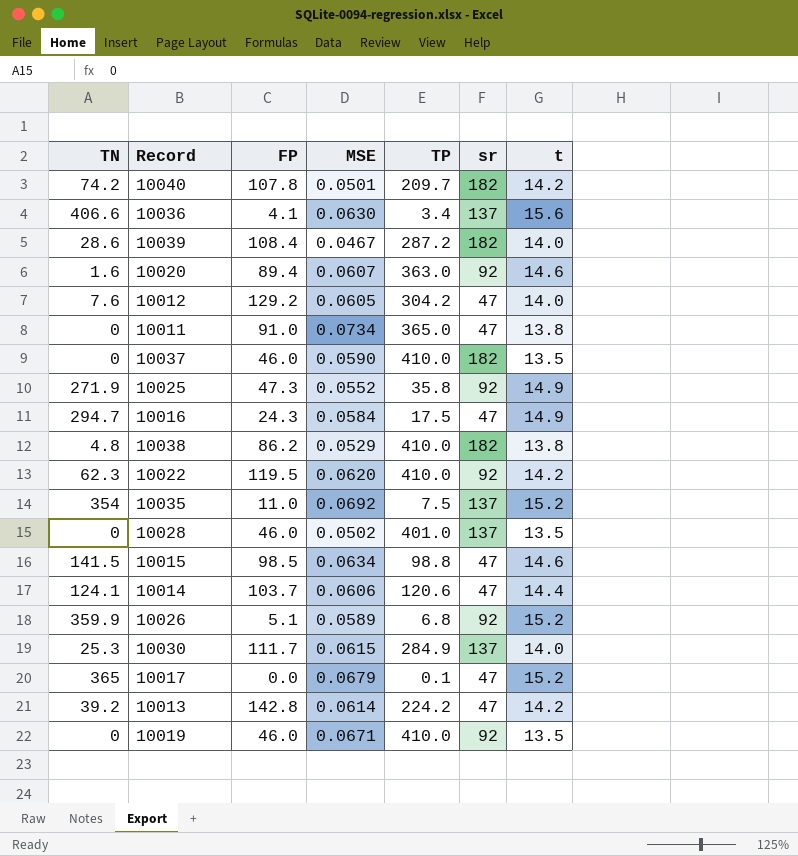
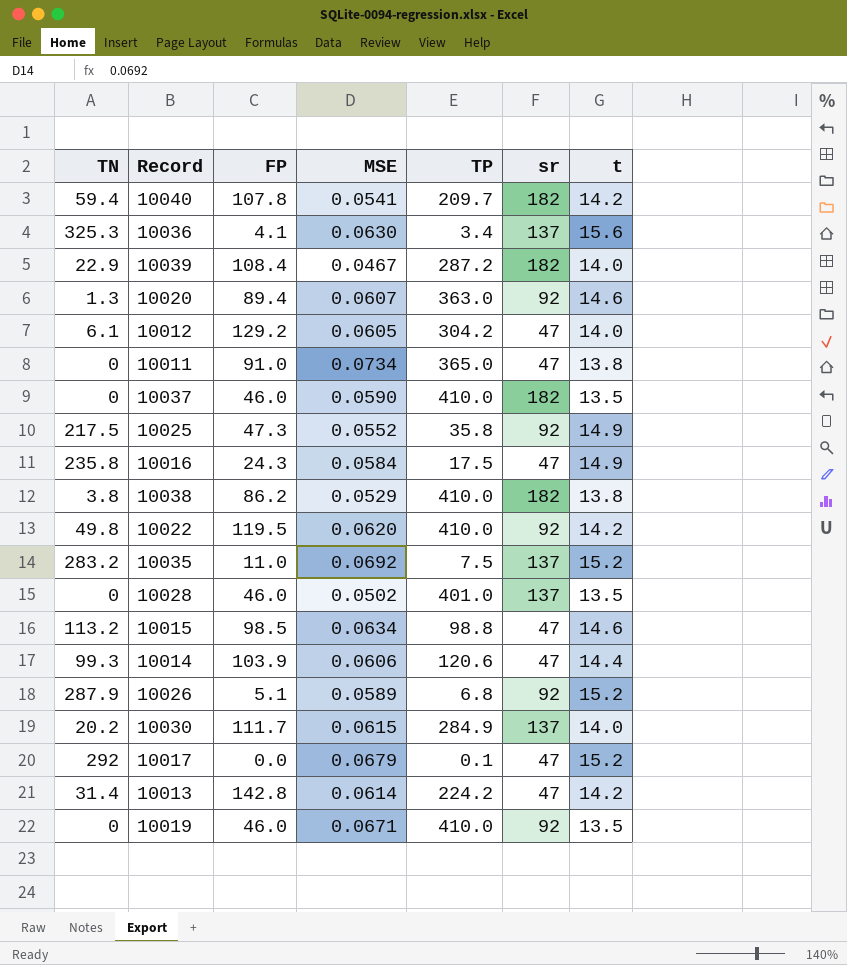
10040 | TN: 74.2 -> 59.4
10040 | MSE: 0.0501 -> 0.0541
10036 | TN: 406.6 -> 325.3
10039 | TN: 28.6 -> 22.9
10020 | TN: 1.6 -> 1.3
10012 | TN: 7.6 -> 6.1
10025 | TN: 271.9 -> 217.5
10016 | TN: 294.7 -> 235.8
10038 | TN: 4.8 -> 3.8
10022 | TN: 62.3 -> 49.8
10035 | TN: 354 -> 283.2
10015 | TN: 141.5 -> 113.2
10014 | TN: 124.1 -> 99.3
10014 | FP: 103.7 -> 103.9
10026 | TN: 359.9 -> 287.9
10030 | TN: 25.3 -> 20.2
10017 | TN: 365 -> 292
10013 | TN: 39.2 -> 31.4

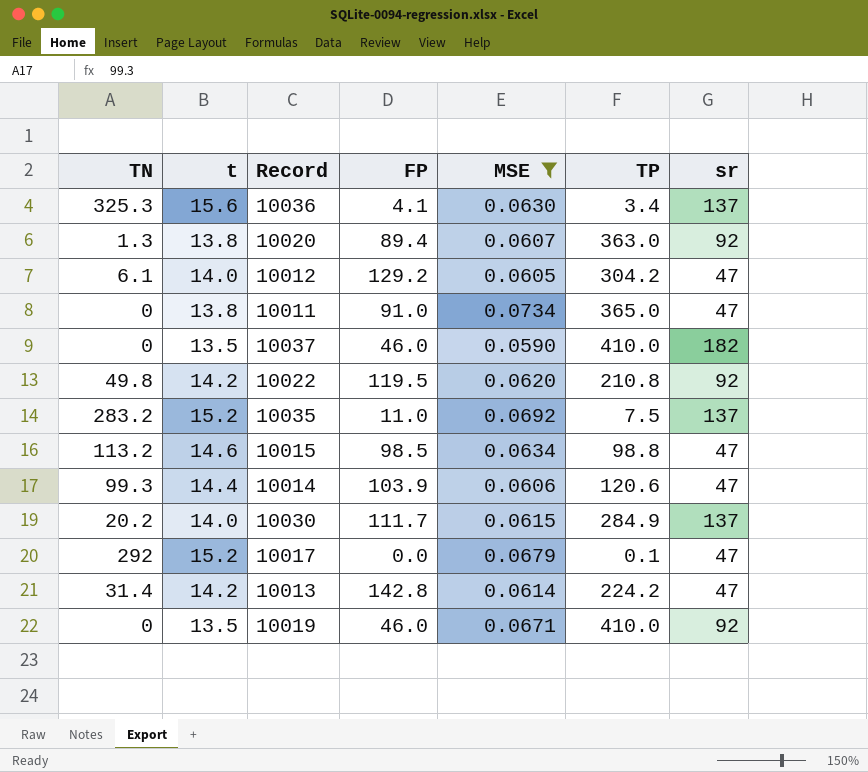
filter: none -> MSE >= 0.0590
column t | position: 7 -> 2
10020 | t: 14.6 -> 13.8
10022 | TP: 410.0 -> 210.8

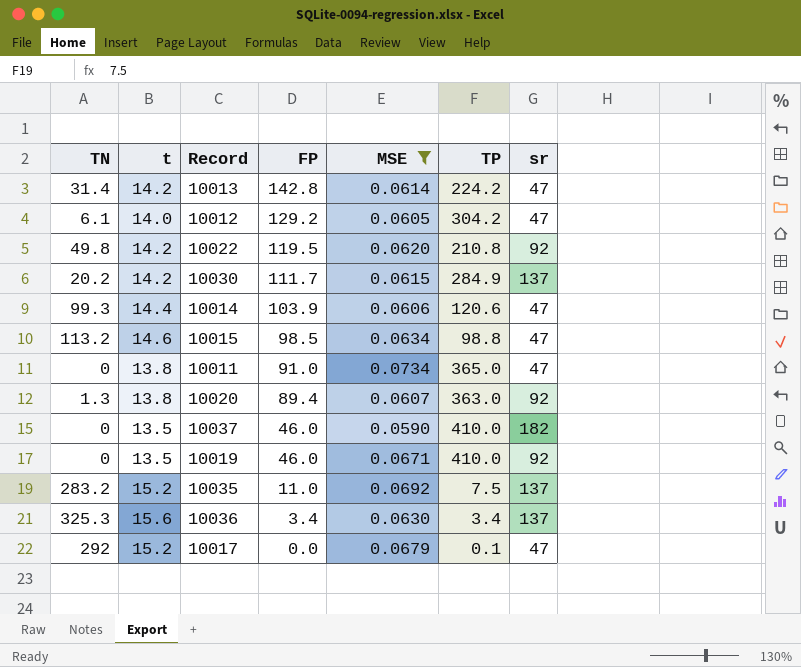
row order: none -> FP descending
10030 | t: 14.0 -> 14.2
10036 | FP: 4.1 -> 3.4

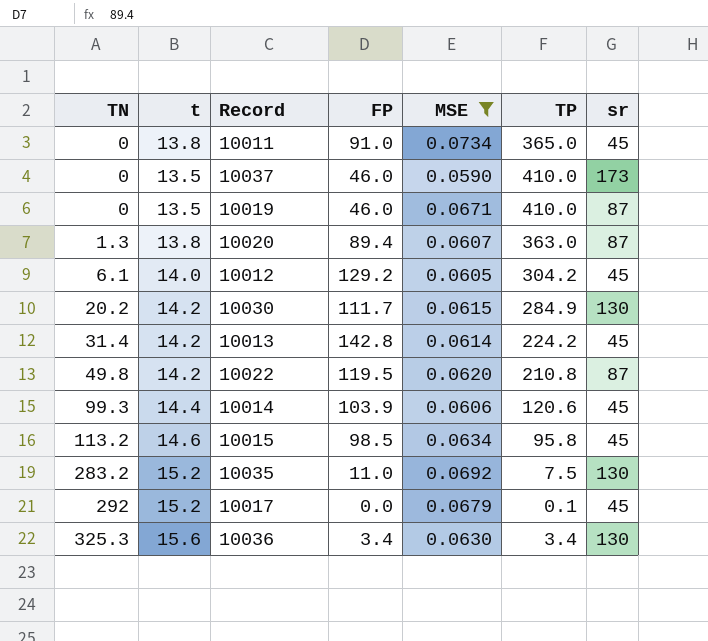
row order: FP descending -> TN ascending
10011 | sr: 47 -> 45
10037 | sr: 182 -> 173
10019 | sr: 92 -> 87
10020 | sr: 92 -> 87
10012 | sr: 47 -> 45
10030 | sr: 137 -> 130
10013 | sr: 47 -> 45
10022 | sr: 92 -> 87
10014 | sr: 47 -> 45
10015 | TP: 98.8 -> 95.8
10015 | sr: 47 -> 45
10035 | sr: 137 -> 130
10017 | sr: 47 -> 45
10036 | sr: 137 -> 130

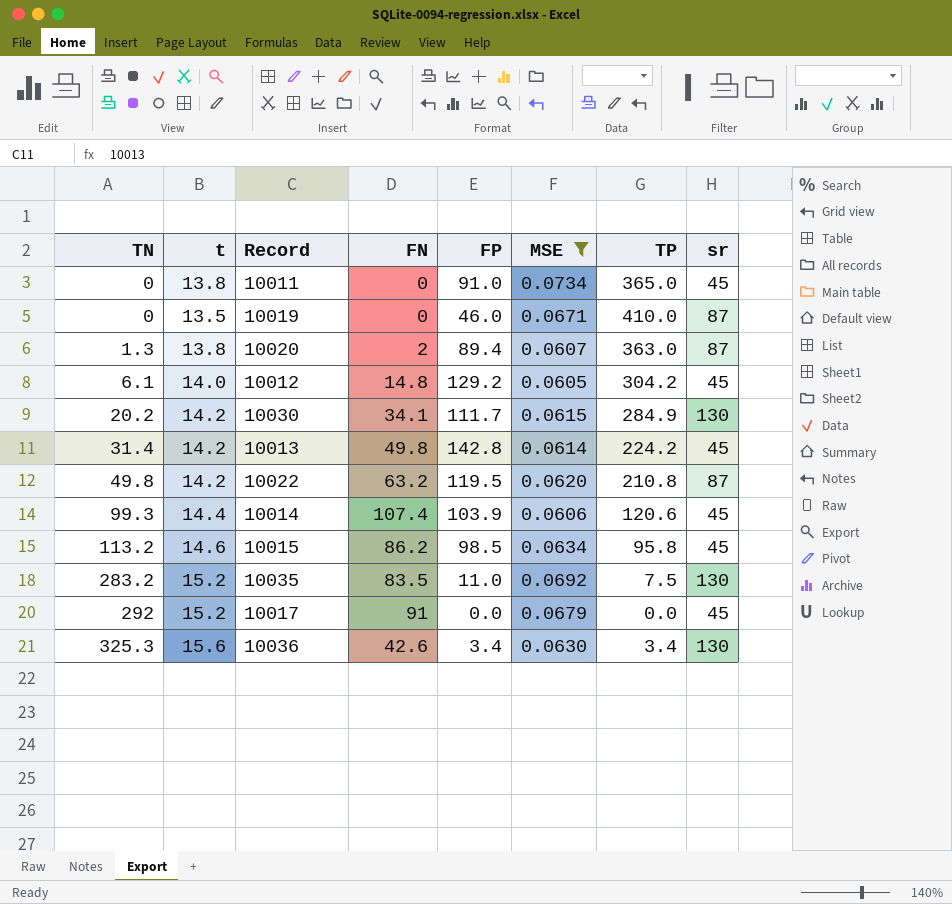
column FN | position: none -> 4
row 10037: 0 | 13.5 | 46.0 | 0.0590 | 410.0 | 173 -> none
10017 | TP: 0.1 -> 0.0

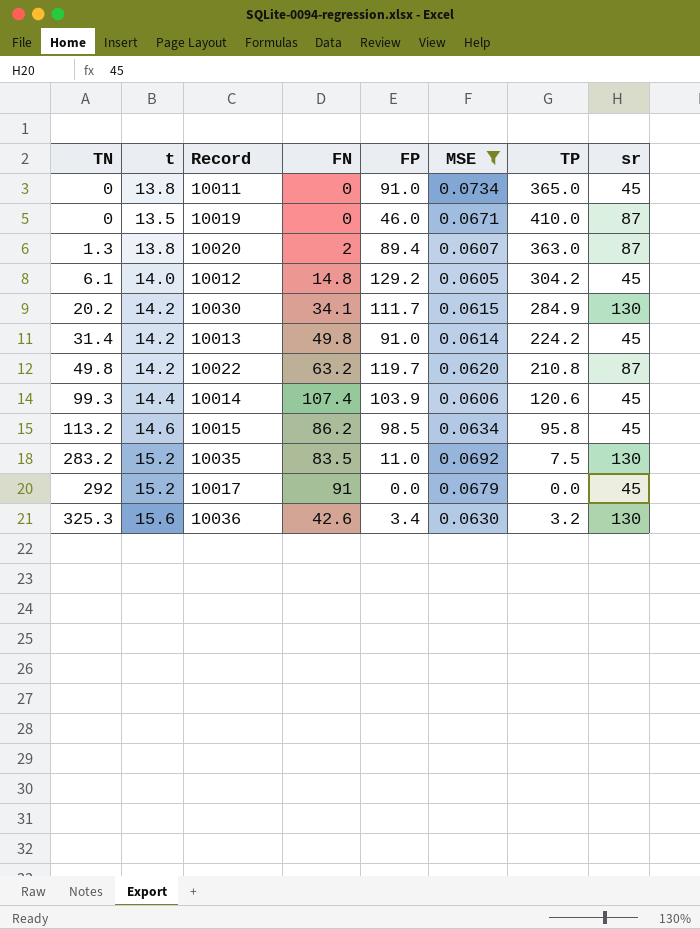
10013 | FP: 142.8 -> 91.0
10022 | FP: 119.5 -> 119.7
10036 | TP: 3.4 -> 3.2

